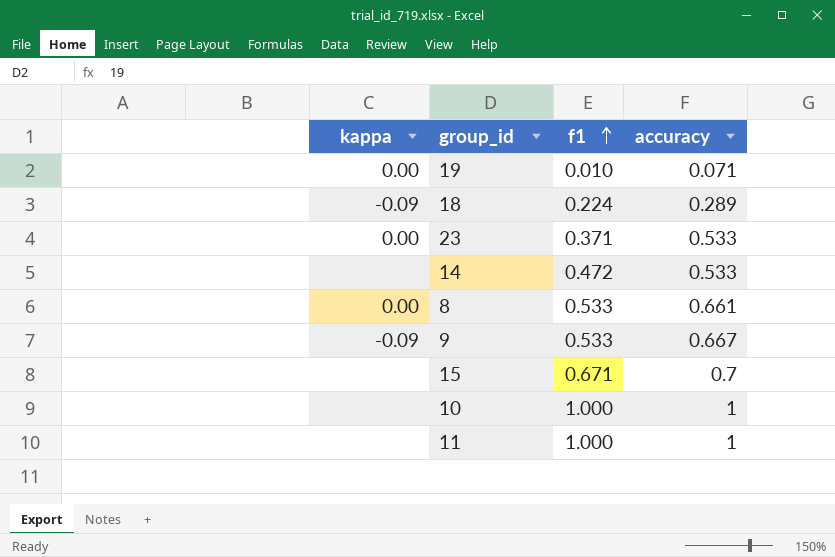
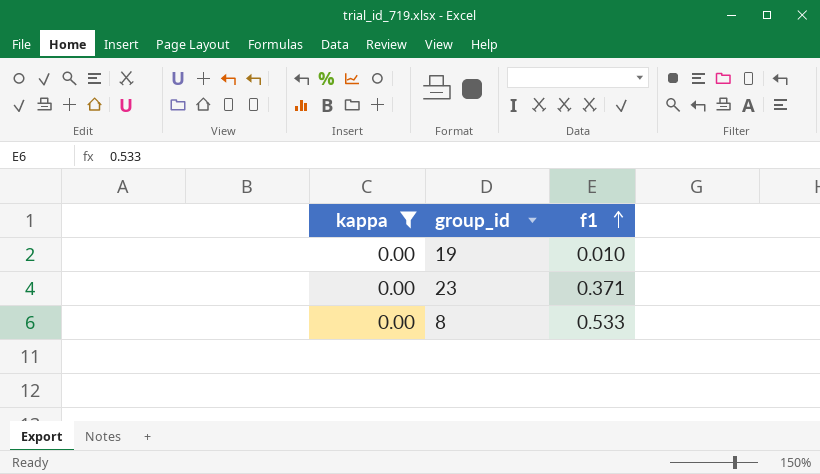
filter: none -> kappa = 0.00
column accuracy | position: 4 -> none

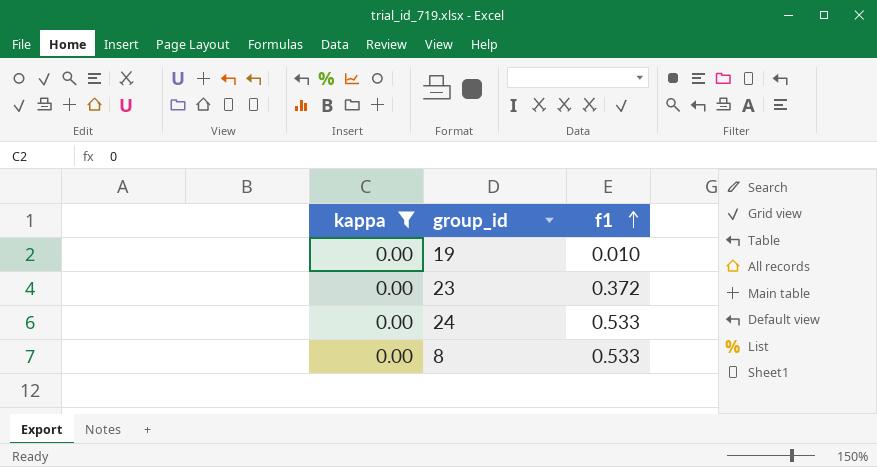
23 | f1: 0.371 -> 0.372
row 24: none -> 0.00 | 0.533

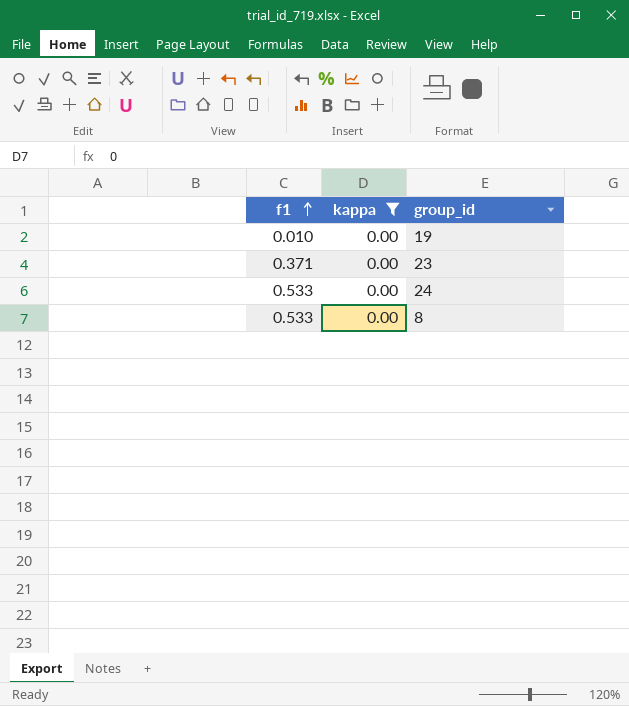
column f1 | position: 3 -> 1
23 | f1: 0.372 -> 0.371

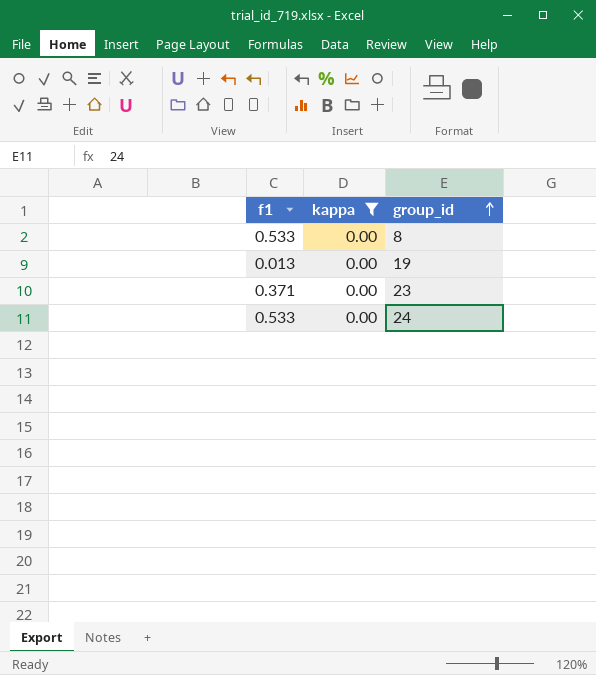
row order: f1 ascending -> group_id ascending
19 | f1: 0.010 -> 0.013

